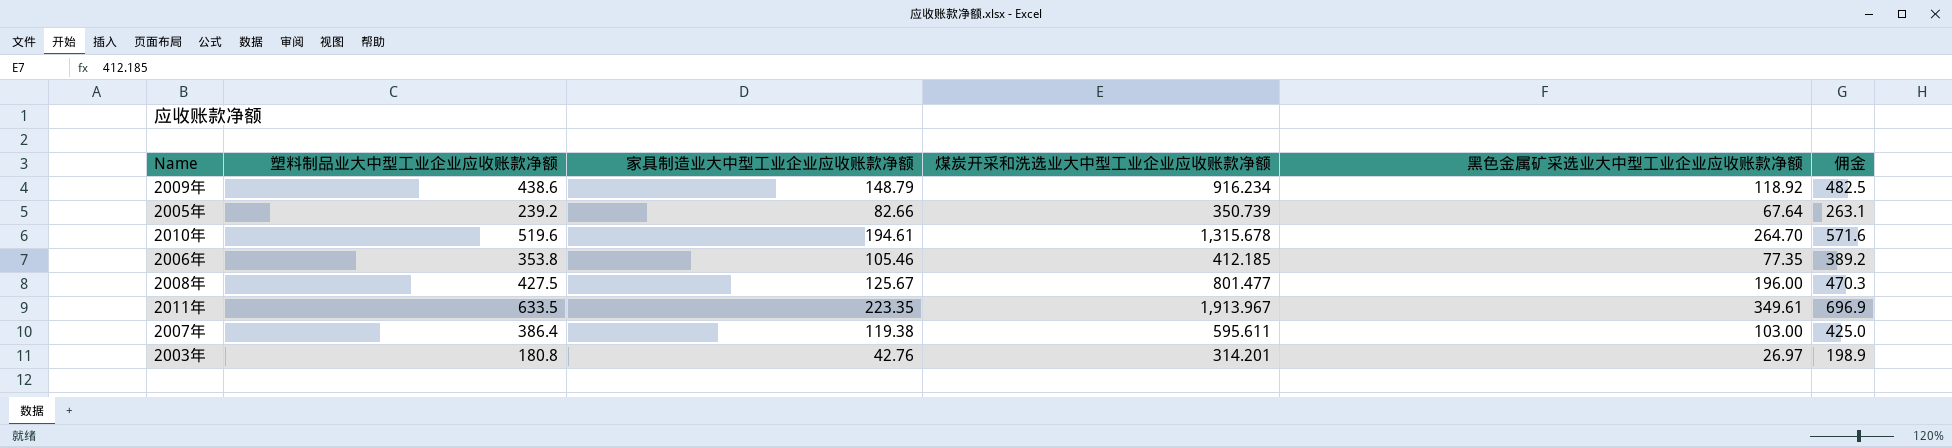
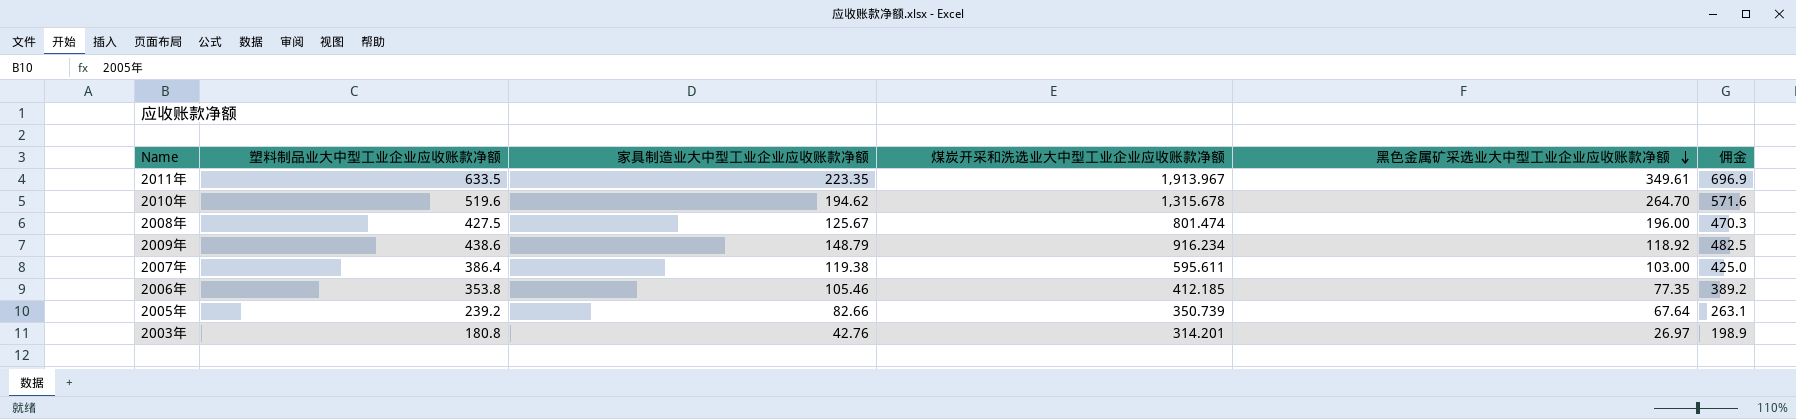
row order: none -> 黑色金属矿采选业大中型工业企业应收账款净额 descending
2010年 | 家具制造业大中型工业企业应收账款净额: 194.61 -> 194.62
2008年 | 煤炭开采和洗选业大中型工业企业应收账款净额: 801.477 -> 801.474

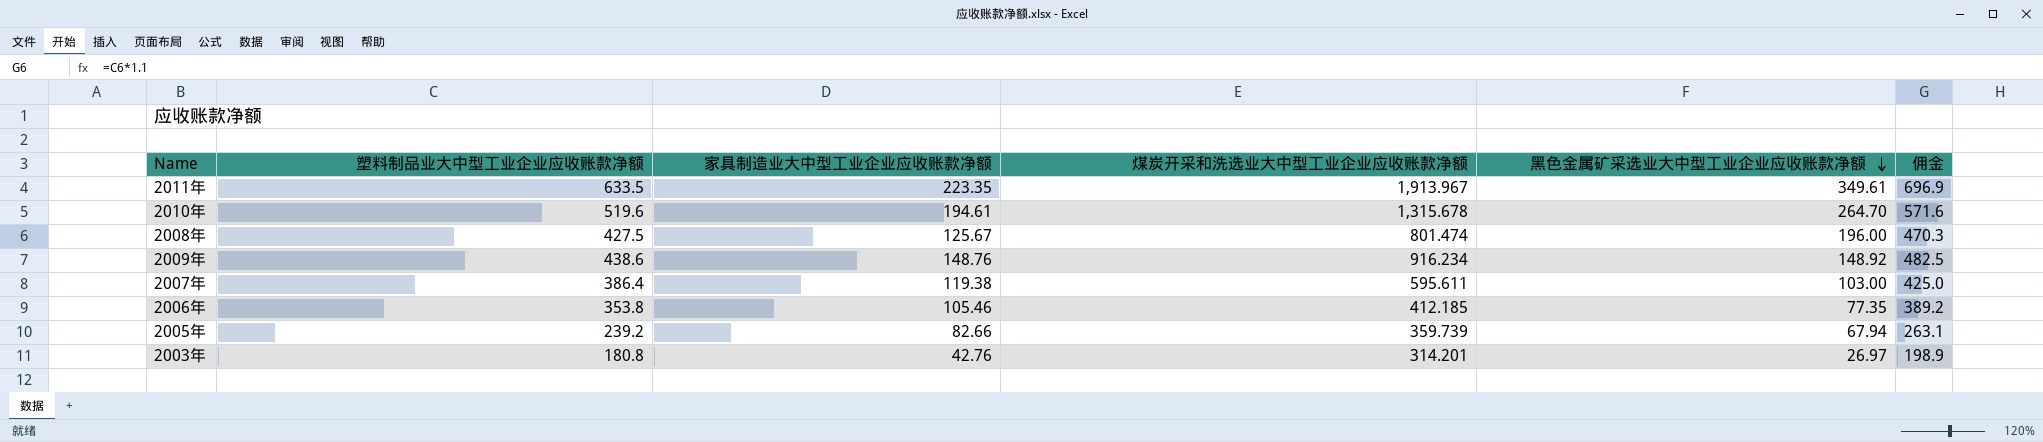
2010年 | 家具制造业大中型工业企业应收账款净额: 194.62 -> 194.61
2009年 | 家具制造业大中型工业企业应收账款净额: 148.79 -> 148.76
2009年 | 黑色金属矿采选业大中型工业企业应收账款净额: 118.92 -> 148.92
2005年 | 煤炭开采和洗选业大中型工业企业应收账款净额: 350.739 -> 359.739
2005年 | 黑色金属矿采选业大中型工业企业应收账款净额: 67.64 -> 67.94

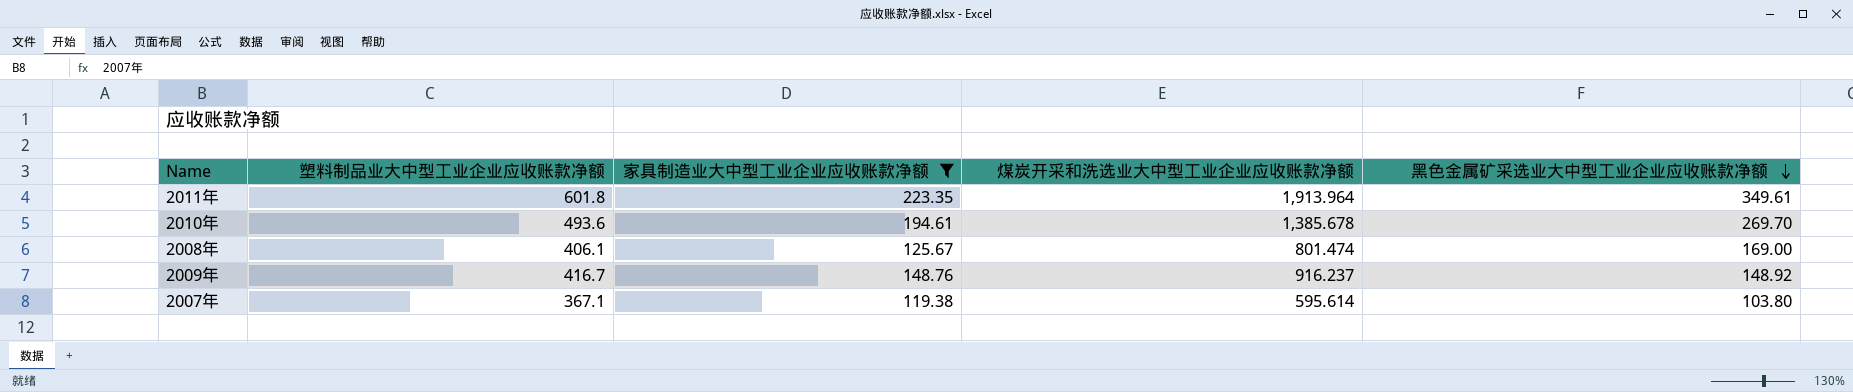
filter: none -> 家具制造业大中型工业企业应收账款净额 >= 119.38
column 佣金 | formula: [塑料制品业大中型工业企业应收账款净额] * 1.1 -> none
2011年 | 塑料制品业大中型工业企业应收账款净额: 633.5 -> 601.8
2011年 | 煤炭开采和洗选业大中型工业企业应收账款净额: 1,913.967 -> 1,913.964
2010年 | 塑料制品业大中型工业企业应收账款净额: 519.6 -> 493.6
2010年 | 煤炭开采和洗选业大中型工业企业应收账款净额: 1,315.678 -> 1,385.678
2010年 | 黑色金属矿采选业大中型工业企业应收账款净额: 264.70 -> 269.70
2008年 | 塑料制品业大中型工业企业应收账款净额: 427.5 -> 406.1
2008年 | 黑色金属矿采选业大中型工业企业应收账款净额: 196.00 -> 169.00
2009年 | 塑料制品业大中型工业企业应收账款净额: 438.6 -> 416.7
2009年 | 煤炭开采和洗选业大中型工业企业应收账款净额: 916.234 -> 916.237
2007年 | 塑料制品业大中型工业企业应收账款净额: 386.4 -> 367.1
2007年 | 煤炭开采和洗选业大中型工业企业应收账款净额: 595.611 -> 595.614
2007年 | 黑色金属矿采选业大中型工业企业应收账款净额: 103.00 -> 103.80

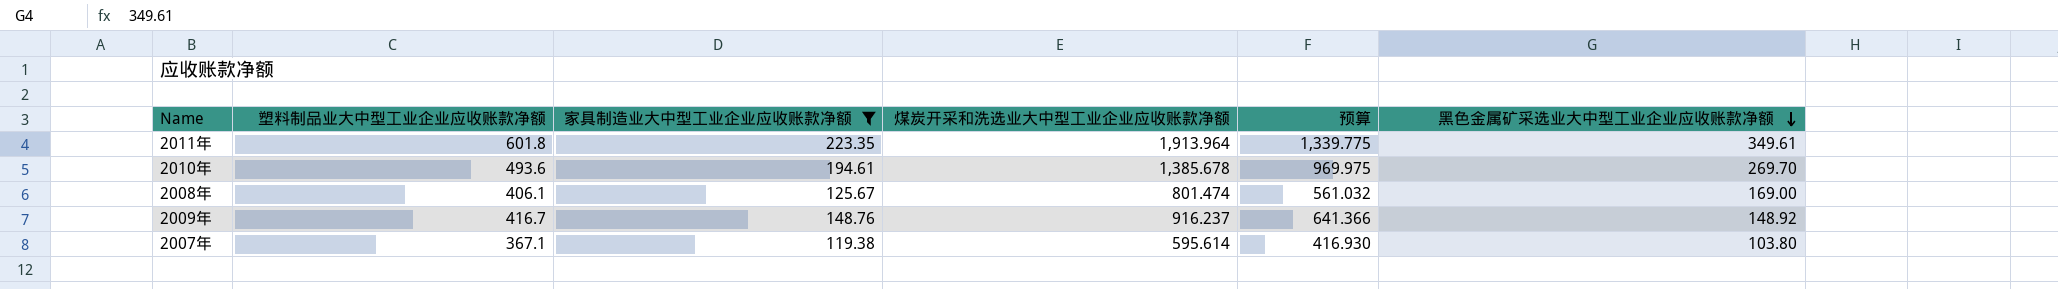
column 预算 | formula: none -> [煤炭开采和洗选业大中型工业企业应收账款净额] * 0.7

